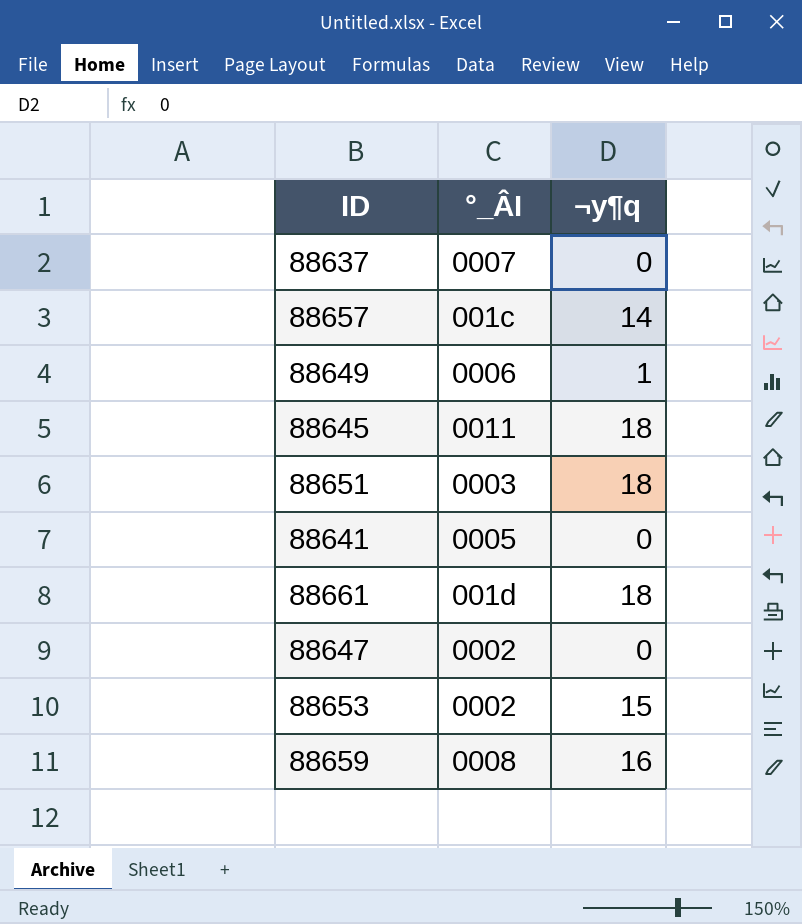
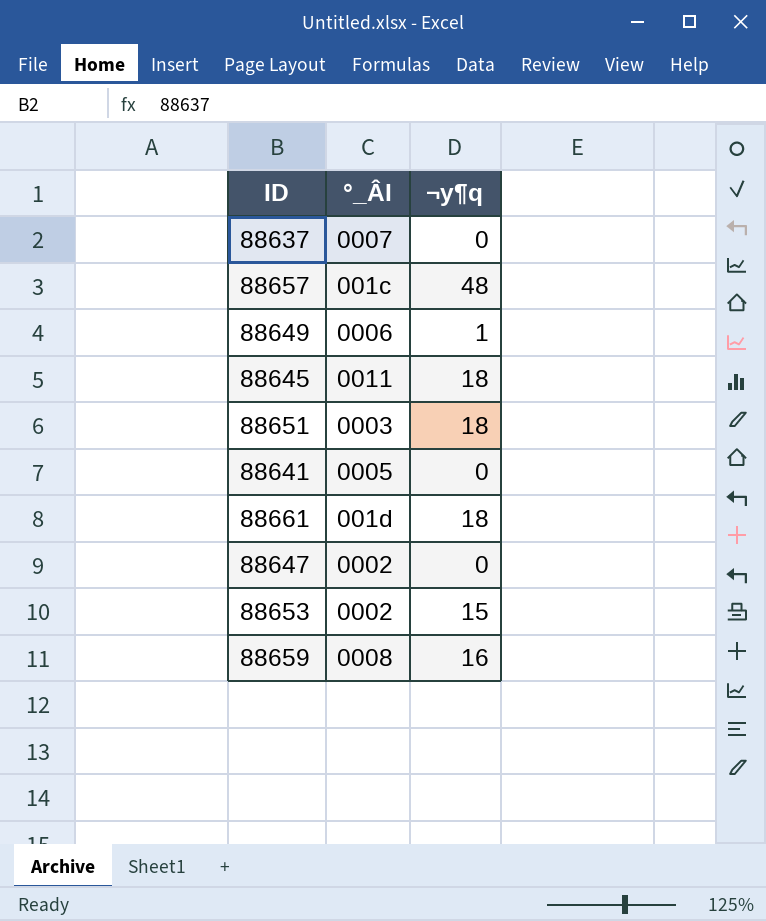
88657 | ¬y¶q: 14 -> 48

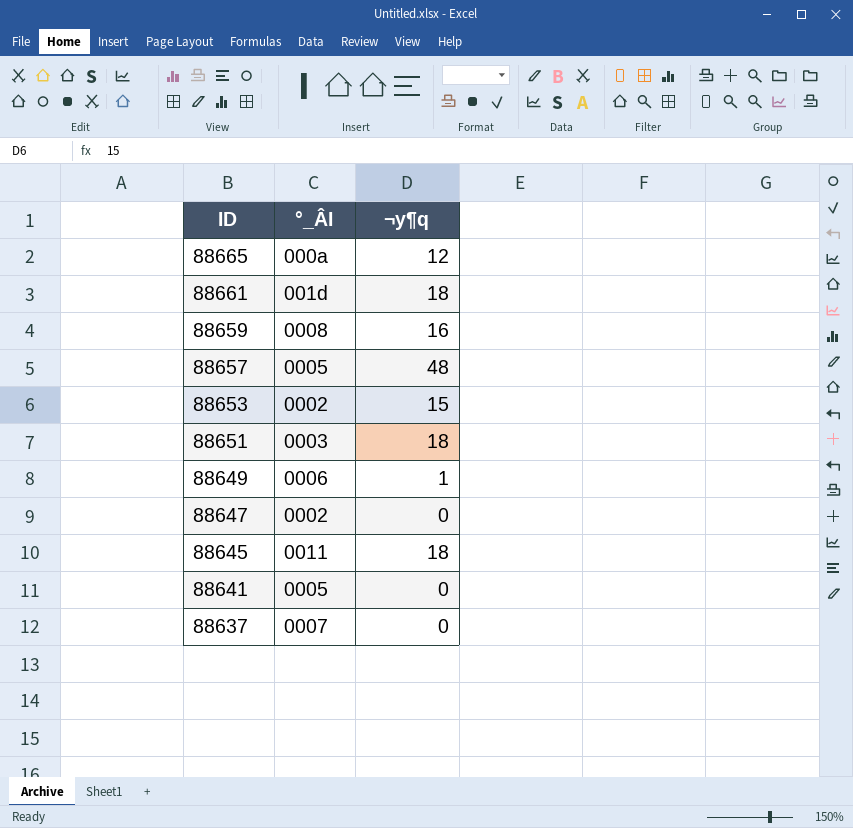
row order: none -> ID descending
row 88665: none -> 000a | 12
88657 | °_ÂI: 001c -> 0005

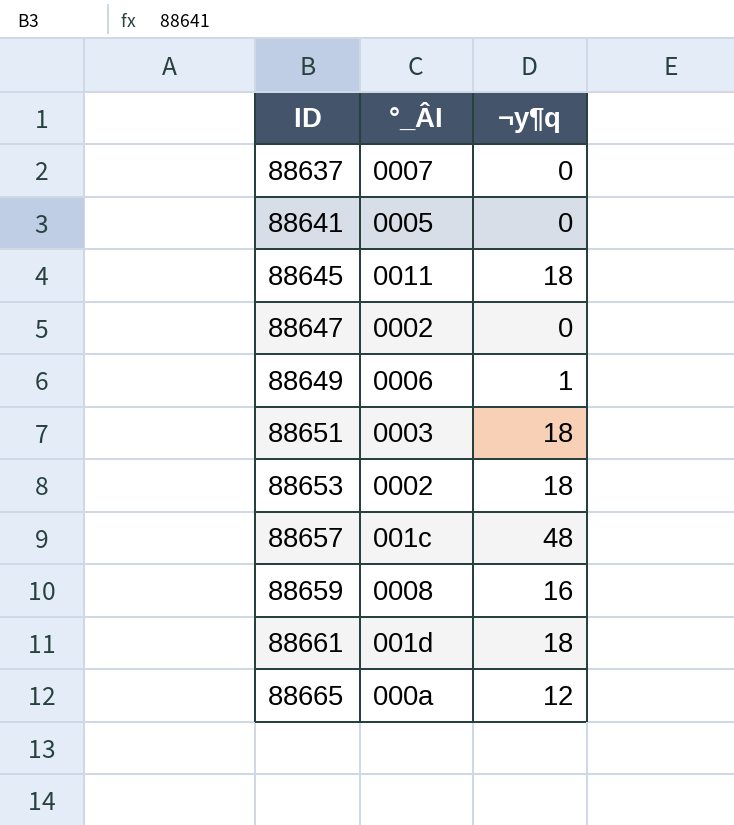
row order: ID descending -> ID ascending
88653 | ¬y¶q: 15 -> 18
88657 | °_ÂI: 0005 -> 001c

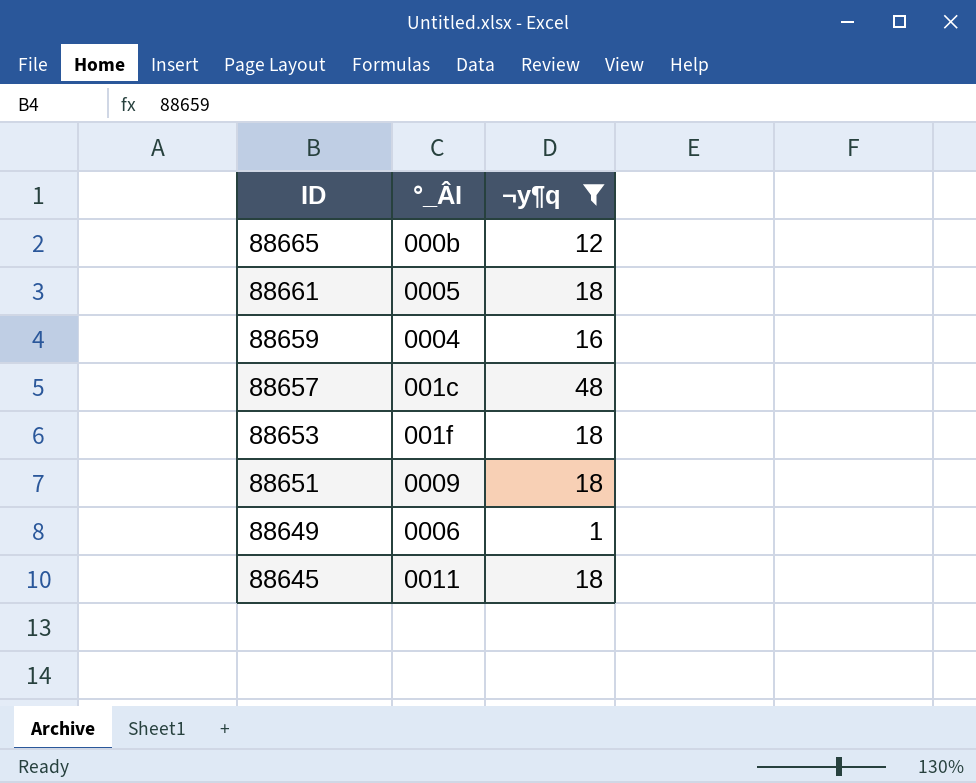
filter: none -> ¬y¶q != 0
row order: ID ascending -> ID descending
88665 | °_ÂI: 000a -> 000b
88661 | °_ÂI: 001d -> 0005
88659 | °_ÂI: 0008 -> 0004
88653 | °_ÂI: 0002 -> 001f
88651 | °_ÂI: 0003 -> 0009

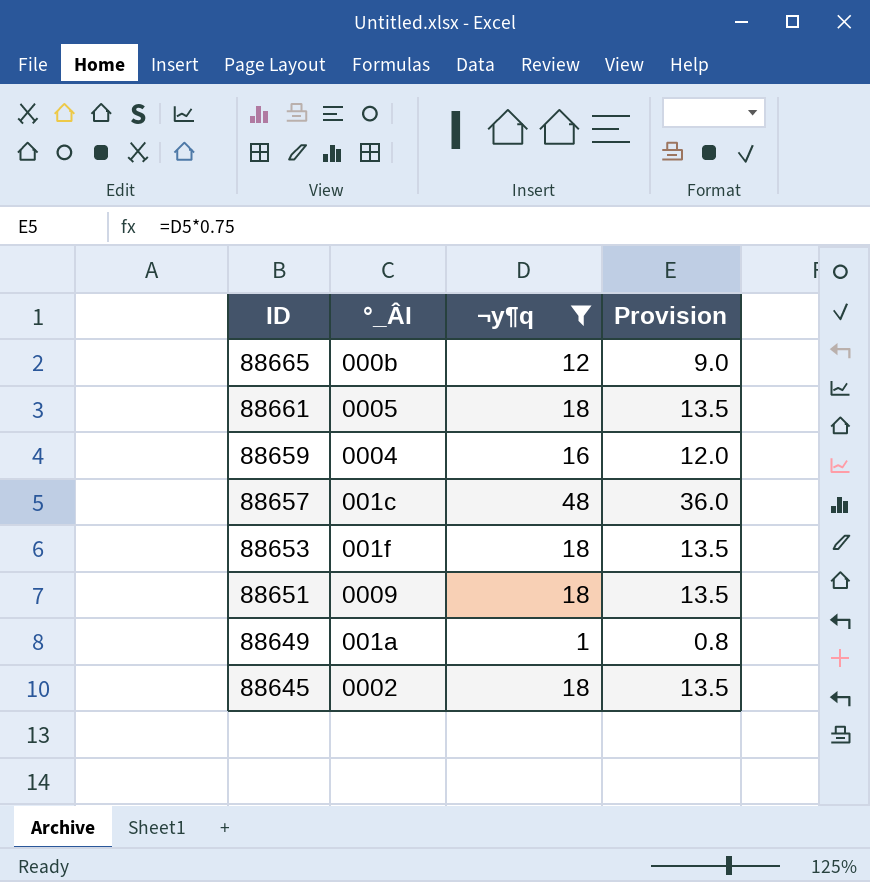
column Provision | formula: none -> [¬y¶q] * 0.75
88649 | °_ÂI: 0006 -> 001a
88645 | °_ÂI: 0011 -> 0002

